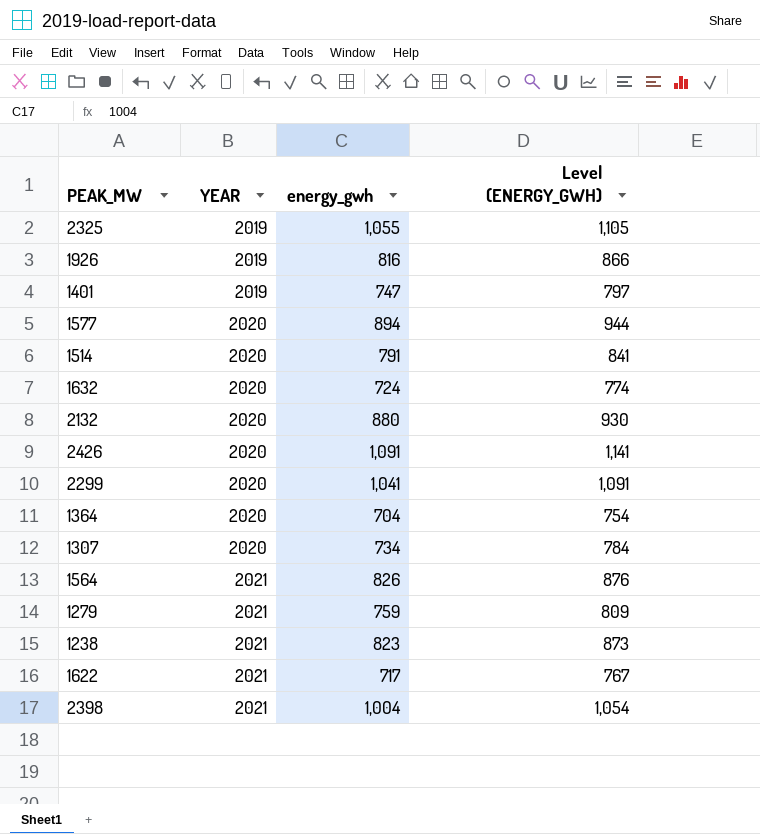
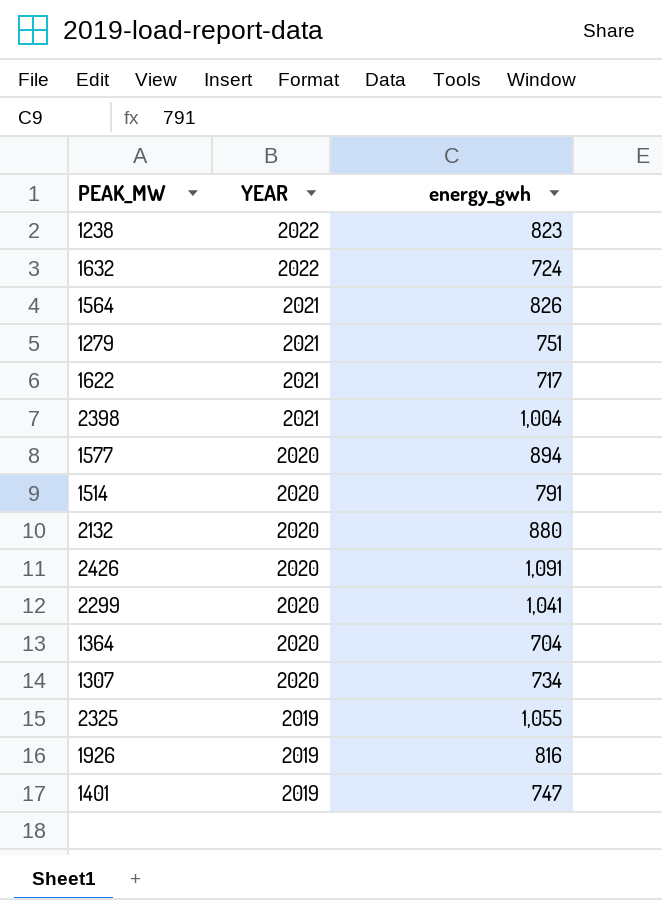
row order: YEAR ascending -> YEAR descending
column Level (ENERGY_GWH) | formula: [energy_gwh] + 50 -> none
1238 | YEAR: 2021 -> 2022
1632 | YEAR: 2020 -> 2022
1279 | energy_gwh: 759 -> 751

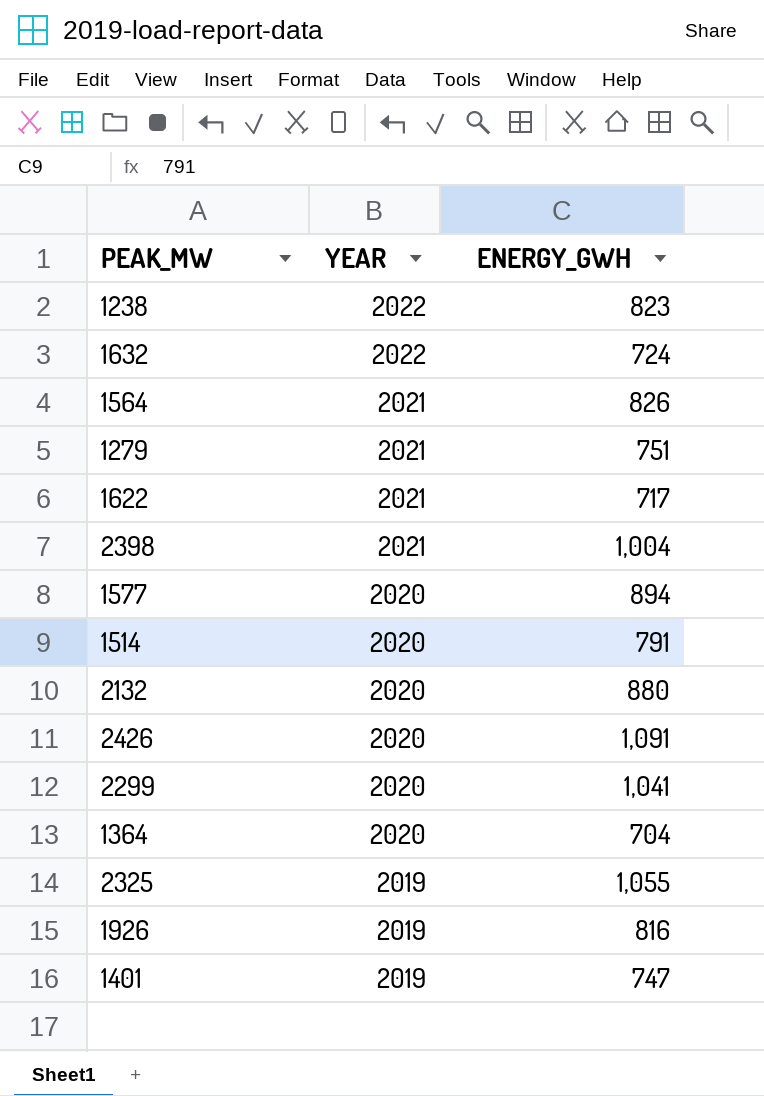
column name: energy_gwh -> ENERGY_GWH
row 1307: 2020 | 734 -> none

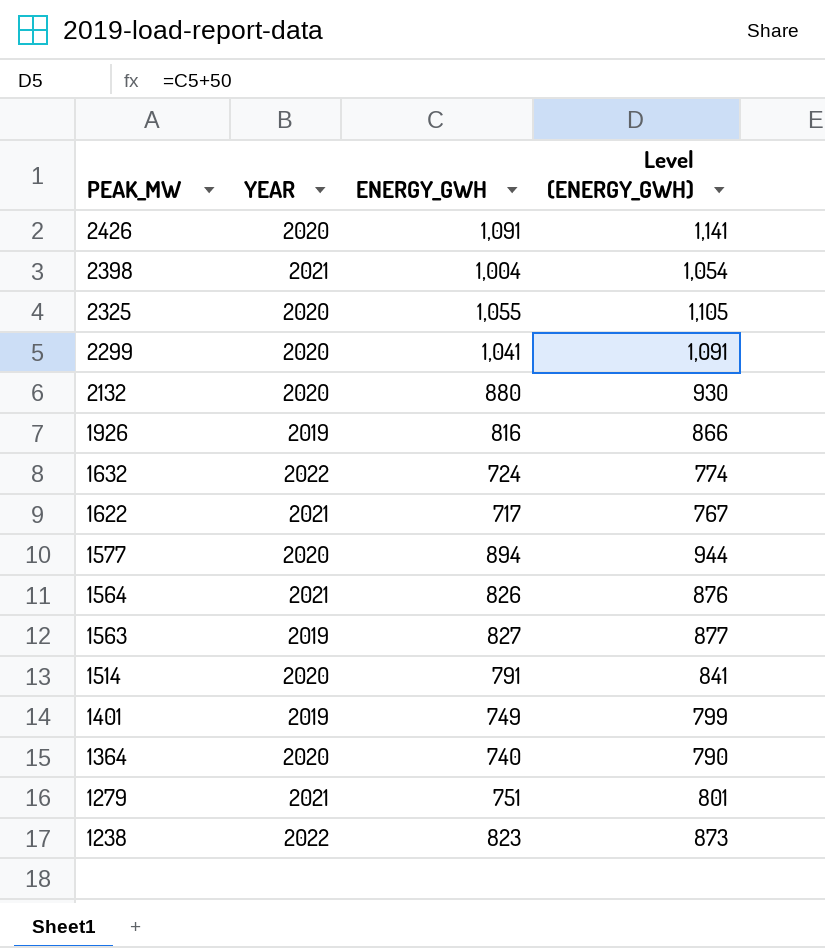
row order: YEAR descending -> PEAK_MW descending
column Level (ENERGY_GWH) | formula: none -> [ENERGY_GWH] + 50
2325 | YEAR: 2019 -> 2020
row 1563: none -> 2019 | 827 | 877
1401 | ENERGY_GWH: 747 -> 749
1364 | ENERGY_GWH: 704 -> 740

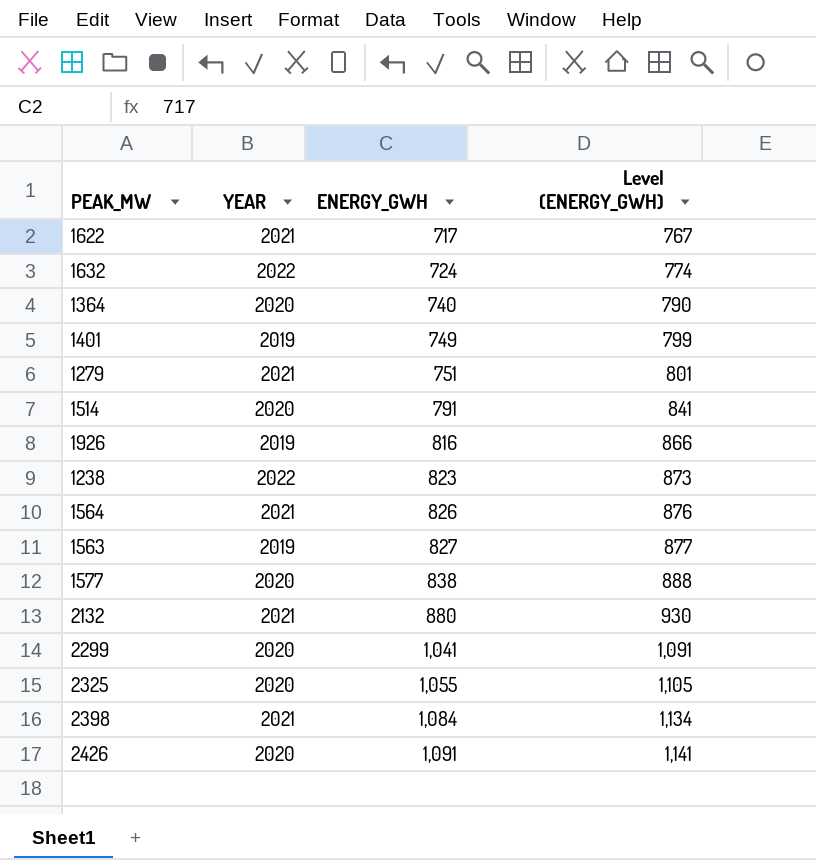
row order: PEAK_MW descending -> ENERGY_GWH ascending
1577 | ENERGY_GWH: 894 -> 838
1577 | Level (ENERGY_GWH): 944 -> 888
2132 | YEAR: 2020 -> 2021
2398 | ENERGY_GWH: 1,004 -> 1,084
2398 | Level (ENERGY_GWH): 1,054 -> 1,134

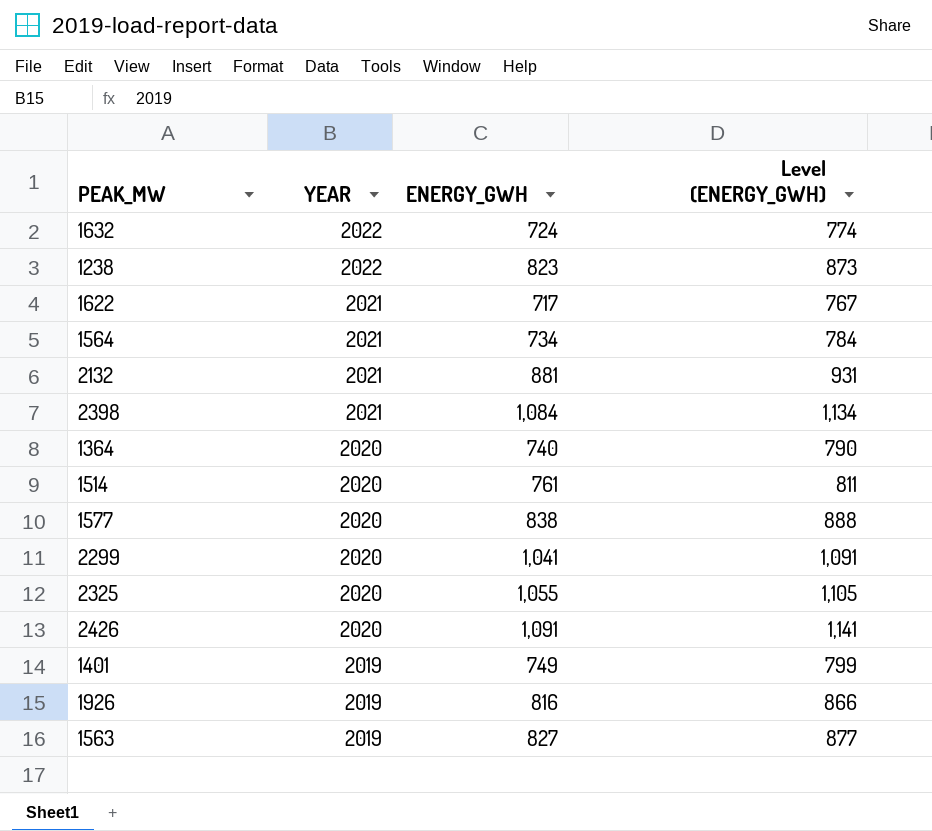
row order: ENERGY_GWH ascending -> YEAR descending
row 1279: 2021 | 751 | 801 -> none
1564 | ENERGY_GWH: 826 -> 734
1564 | Level (ENERGY_GWH): 876 -> 784
2132 | ENERGY_GWH: 880 -> 881
2132 | Level (ENERGY_GWH): 930 -> 931
1514 | ENERGY_GWH: 791 -> 761
1514 | Level (ENERGY_GWH): 841 -> 811

